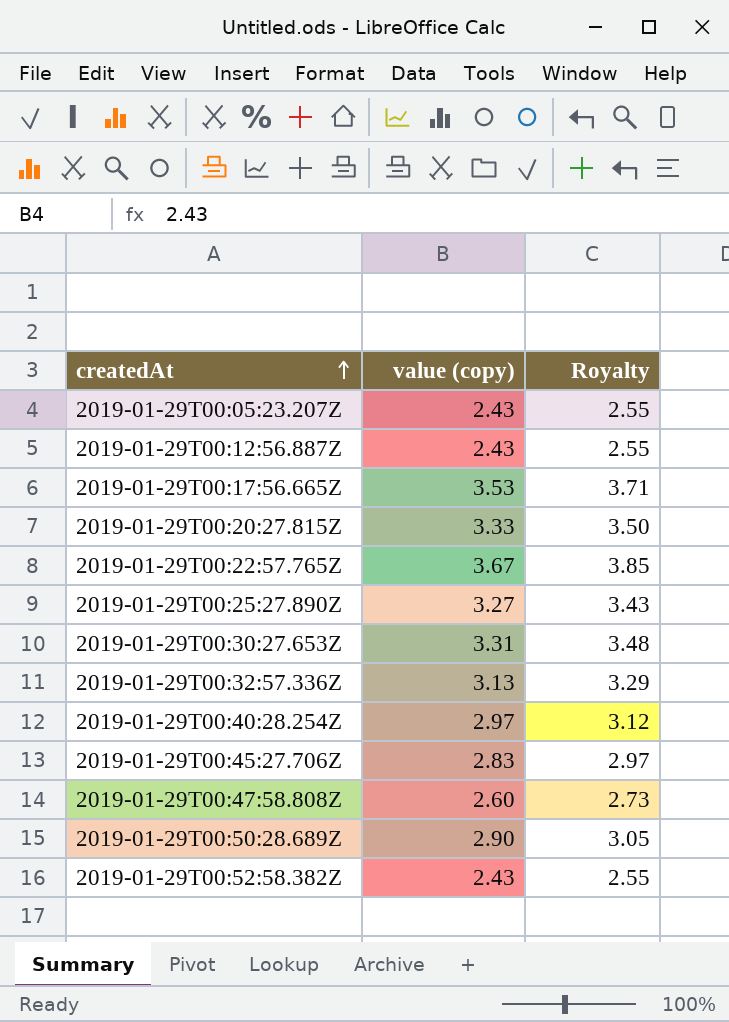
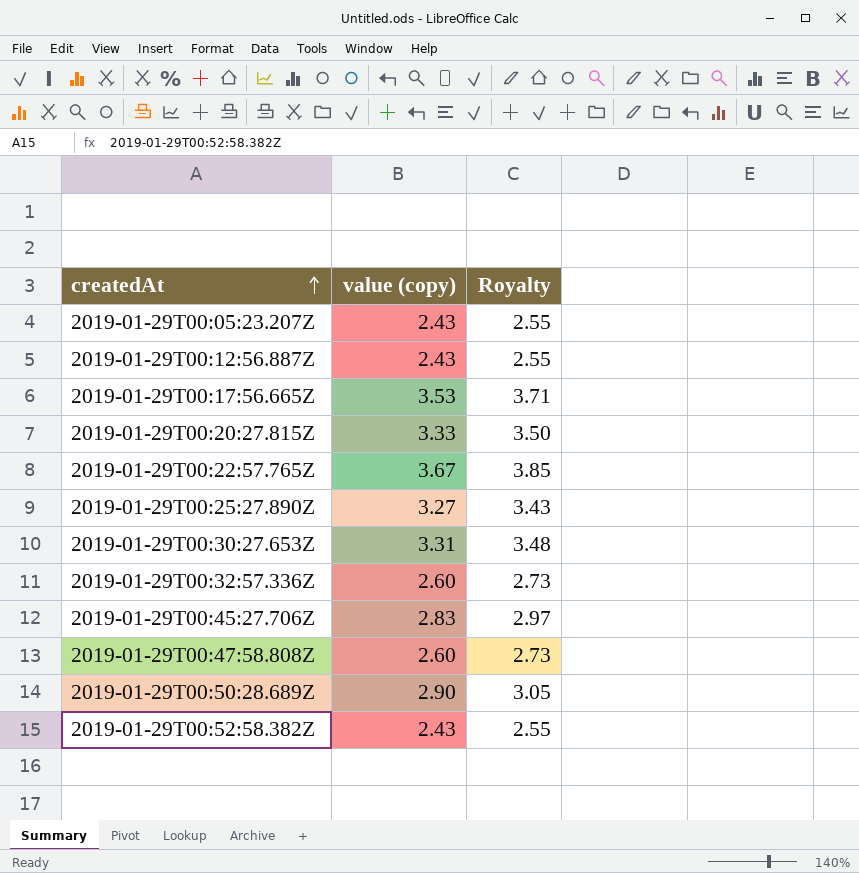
row 2019-01-29T00:40:28.254Z: 2.97 | 3.12 -> none
2019-01-29T00:32:57.336Z | value (copy): 3.13 -> 2.60
2019-01-29T00:32:57.336Z | Royalty: 3.29 -> 2.73

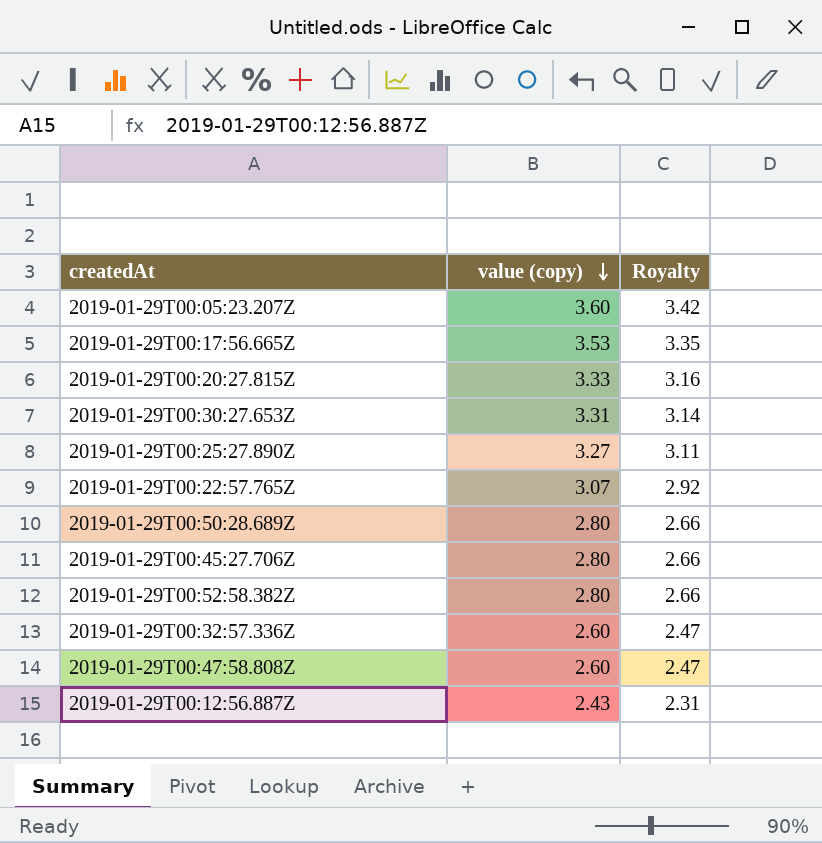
row order: createdAt ascending -> value (copy) descending
column Royalty | formula: [value (copy)] * 1.05 -> [value (copy)] * 0.95
2019-01-29T00:05:23.207Z | value (copy): 2.43 -> 3.60
2019-01-29T00:22:57.765Z | value (copy): 3.67 -> 3.07
2019-01-29T00:50:28.689Z | value (copy): 2.90 -> 2.80
2019-01-29T00:45:27.706Z | value (copy): 2.83 -> 2.80
2019-01-29T00:52:58.382Z | value (copy): 2.43 -> 2.80

